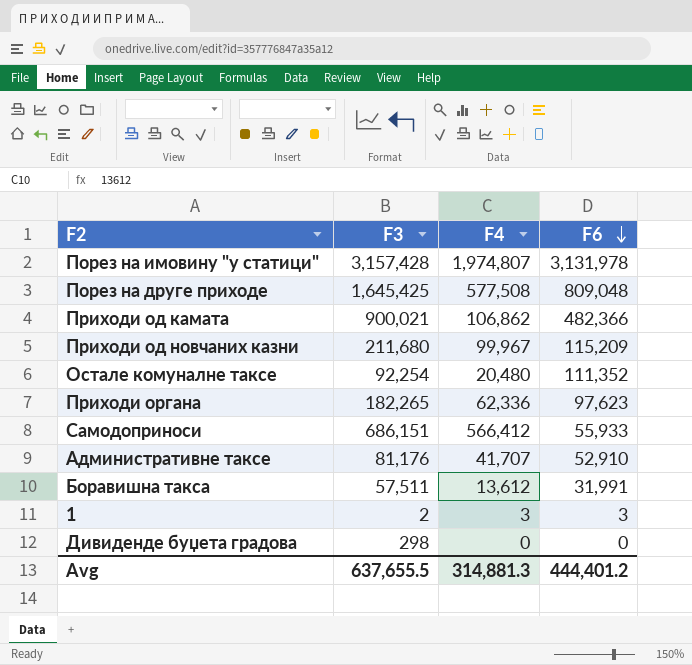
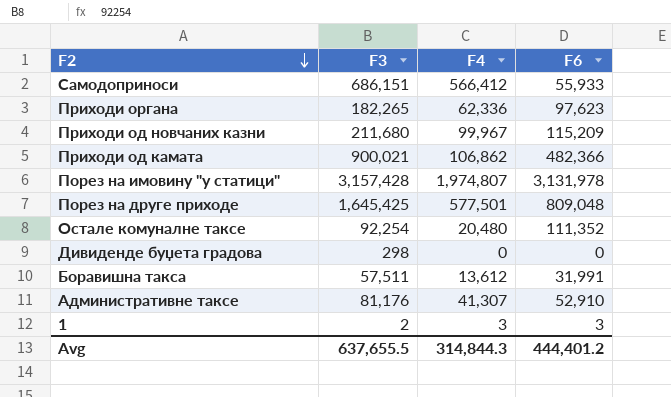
row order: F6 descending -> F2 descending
Порез на друге приходе | F4: 577,508 -> 577,501
Административне таксе | F4: 41,707 -> 41,307
Avg | F4: 314,881.3 -> 314,844.3

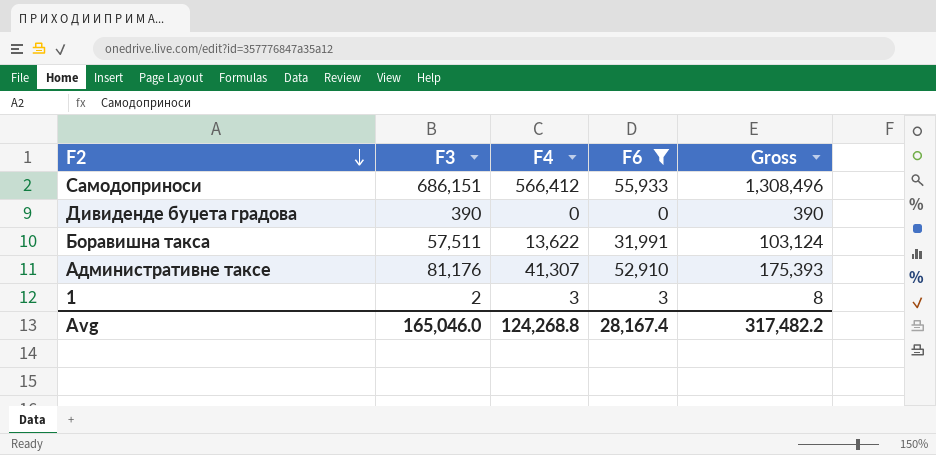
filter: none -> F6 <= 55,933
column Gross | formula: none -> [F3] + [F4] + [F6]
Дивиденде буџета градова | F3: 298 -> 390
Боравишна такса | F4: 13,612 -> 13,622
Avg | F3: 637,655.5 -> 165,046.0
Avg | F4: 314,844.3 -> 124,268.8
Avg | F6: 444,401.2 -> 28,167.4

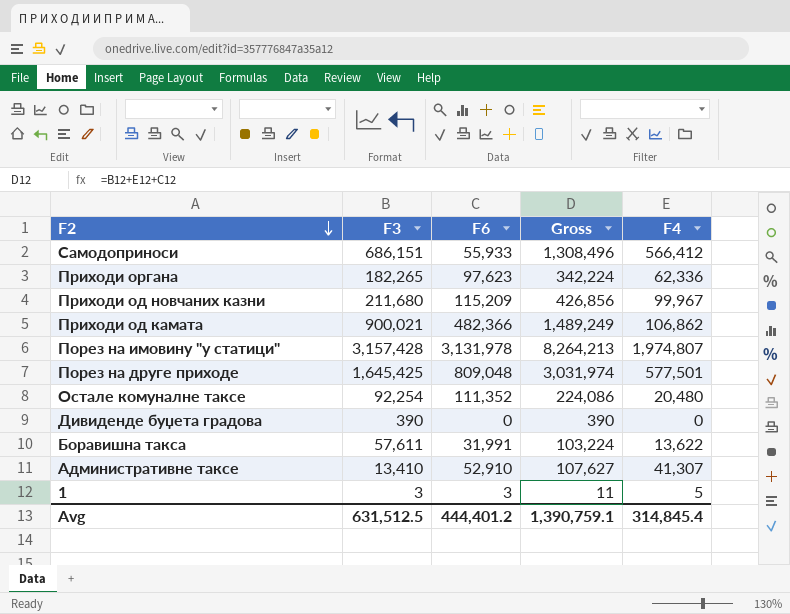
filter: F6 <= 55,933 -> none
column F4 | position: 3 -> 5
Боравишна такса | F3: 57,511 -> 57,611
Боравишна такса | Gross: 103,124 -> 103,224
Административне таксе | F3: 81,176 -> 13,410
Административне таксе | Gross: 175,393 -> 107,627
1 | F3: 2 -> 3
1 | Gross: 8 -> 11
1 | F4: 3 -> 5
Avg | F3: 165,046.0 -> 631,512.5
Avg | F6: 28,167.4 -> 444,401.2
Avg | Gross: 317,482.2 -> 1,390,759.1
Avg | F4: 124,268.8 -> 314,845.4

